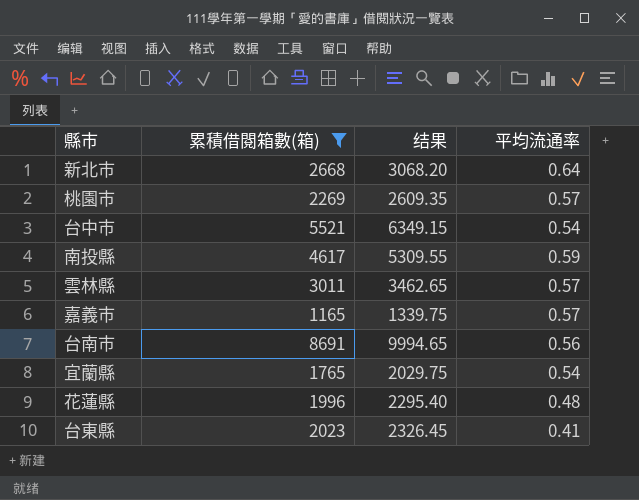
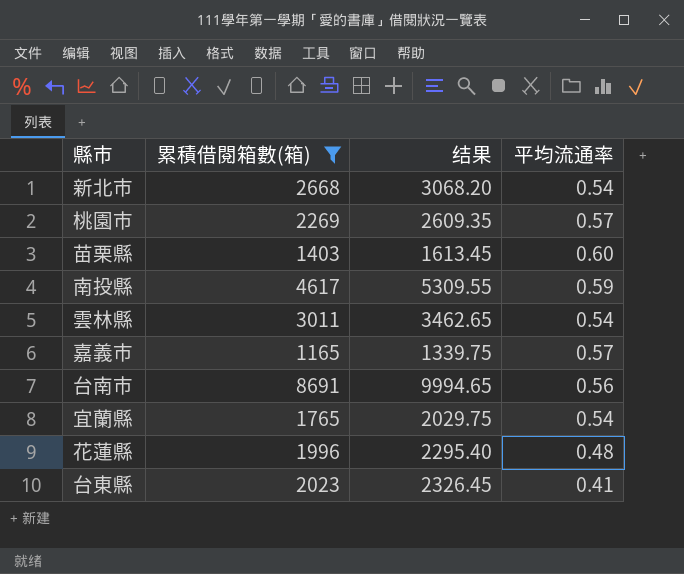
row 台中市: 5521 | 6349.15 | 0.54 -> none
新北市 | 平均流通率: 0.64 -> 0.54
row 苗栗縣: none -> 1403 | 1613.45 | 0.60
雲林縣 | 平均流通率: 0.57 -> 0.54

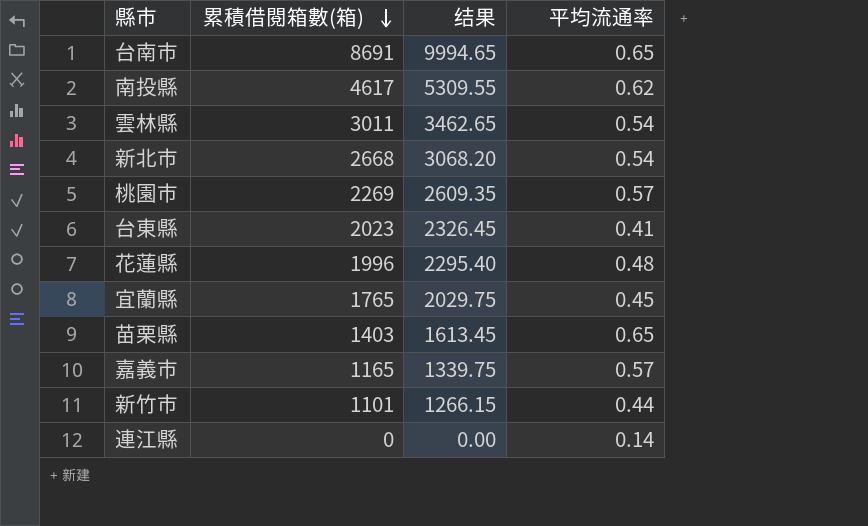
filter: 累積借閱箱數(箱) >= 1165 -> none
row order: none -> 累積借閱箱數(箱) descending
台南市 | 平均流通率: 0.56 -> 0.65
南投縣 | 平均流通率: 0.59 -> 0.62
宜蘭縣 | 平均流通率: 0.54 -> 0.45
苗栗縣 | 平均流通率: 0.60 -> 0.65

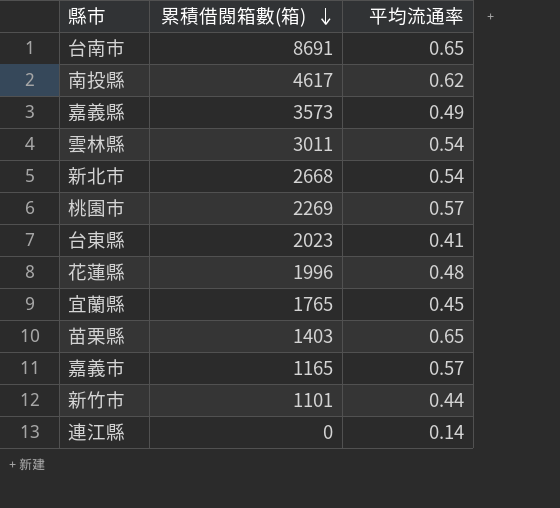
column 结果 | formula: [累積借閱箱數(箱)] * 1.15 -> none
row 嘉義縣: none -> 3573 | 0.49

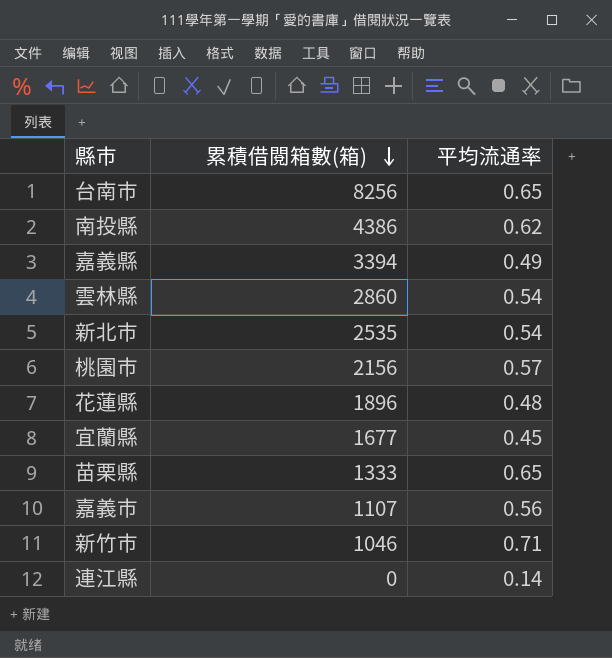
row 台東縣: 2023 | 0.41 -> none
台南市 | 累積借閱箱數(箱): 8691 -> 8256
南投縣 | 累積借閱箱數(箱): 4617 -> 4386
嘉義縣 | 累積借閱箱數(箱): 3573 -> 3394
雲林縣 | 累積借閱箱數(箱): 3011 -> 2860
新北市 | 累積借閱箱數(箱): 2668 -> 2535
桃園市 | 累積借閱箱數(箱): 2269 -> 2156
花蓮縣 | 累積借閱箱數(箱): 1996 -> 1896
宜蘭縣 | 累積借閱箱數(箱): 1765 -> 1677
苗栗縣 | 累積借閱箱數(箱): 1403 -> 1333
嘉義市 | 累積借閱箱數(箱): 1165 -> 1107
嘉義市 | 平均流通率: 0.57 -> 0.56
新竹市 | 累積借閱箱數(箱): 1101 -> 1046
新竹市 | 平均流通率: 0.44 -> 0.71

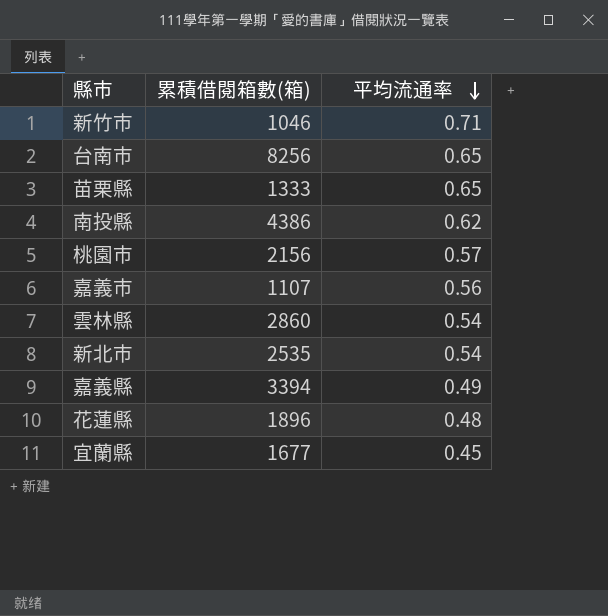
row order: 累積借閱箱數(箱) descending -> 平均流通率 descending
row 連江縣: 0 | 0.14 -> none

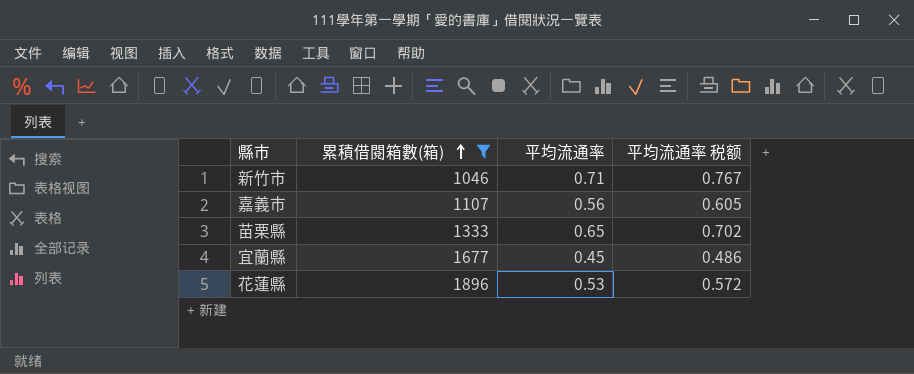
filter: none -> 累積借閱箱數(箱) <= 1896
row order: 平均流通率 descending -> 累積借閱箱數(箱) ascending
column 平均流通率 税额 | formula: none -> [平均流通率] * 1.08
花蓮縣 | 平均流通率: 0.48 -> 0.53

